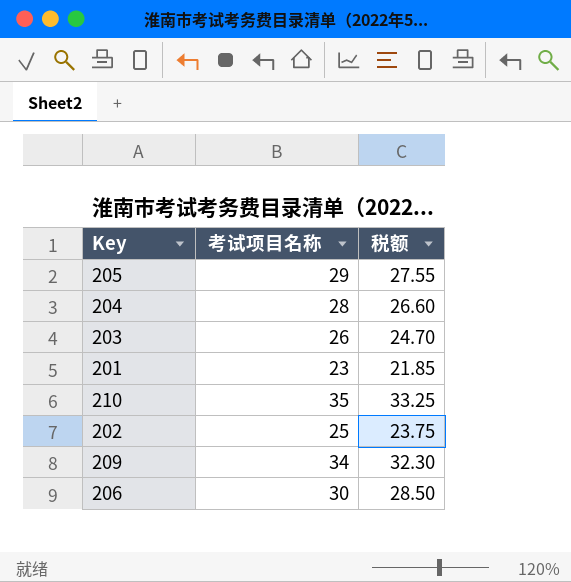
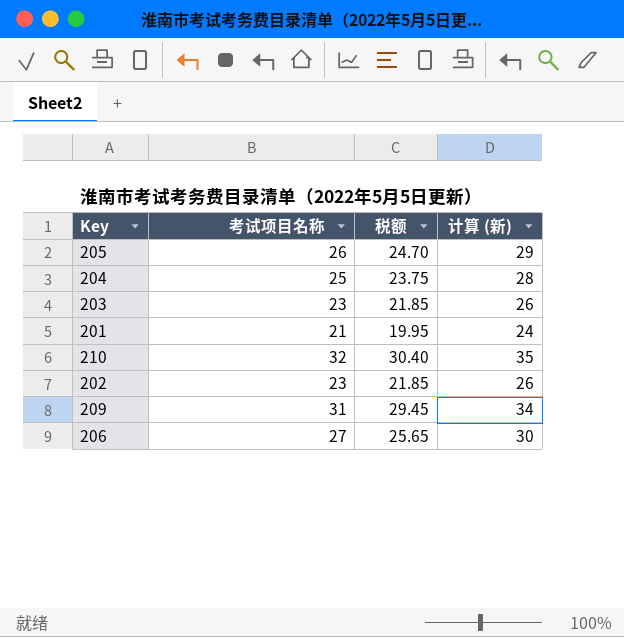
column 计算 (新) | formula: none -> [考试项目名称] + 3
205 | 考试项目名称: 29 -> 26
205 | 税额: 27.55 -> 24.70
204 | 考试项目名称: 28 -> 25
204 | 税额: 26.60 -> 23.75
203 | 考试项目名称: 26 -> 23
203 | 税额: 24.70 -> 21.85
201 | 考试项目名称: 23 -> 21
201 | 税额: 21.85 -> 19.95
210 | 考试项目名称: 35 -> 32
210 | 税额: 33.25 -> 30.40
202 | 考试项目名称: 25 -> 23
202 | 税额: 23.75 -> 21.85
209 | 考试项目名称: 34 -> 31
209 | 税额: 32.30 -> 29.45
206 | 考试项目名称: 30 -> 27
206 | 税额: 28.50 -> 25.65

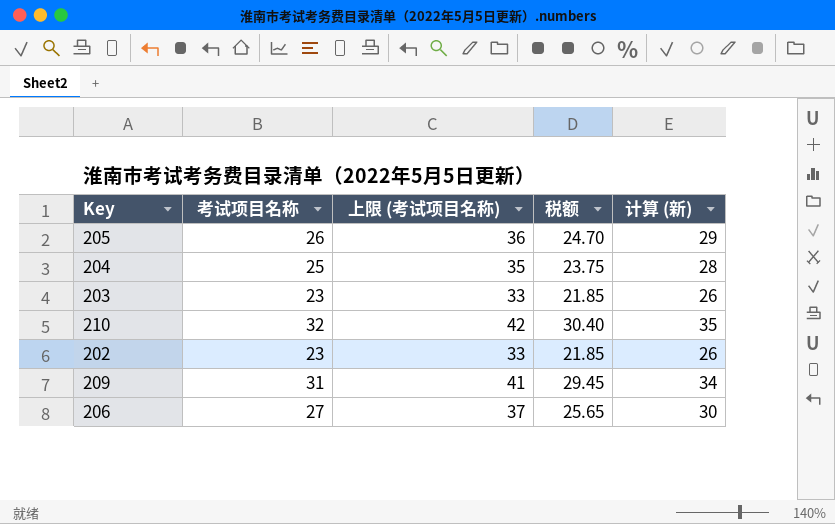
column 上限 (考试项目名称) | formula: none -> [考试项目名称] + 10
row 201: 21 | 19.95 | 24 -> none

